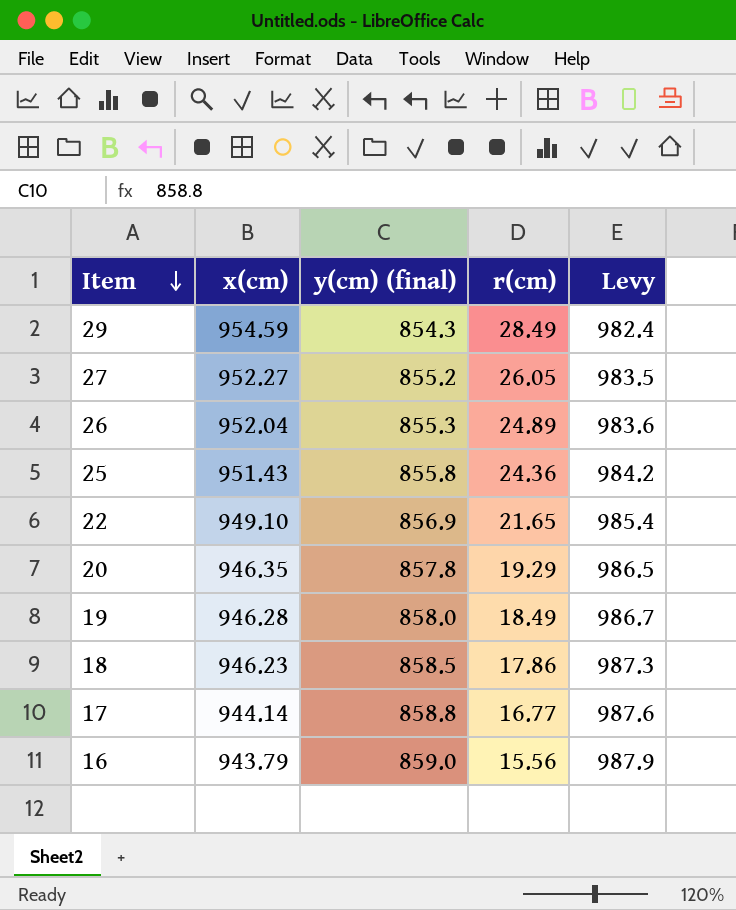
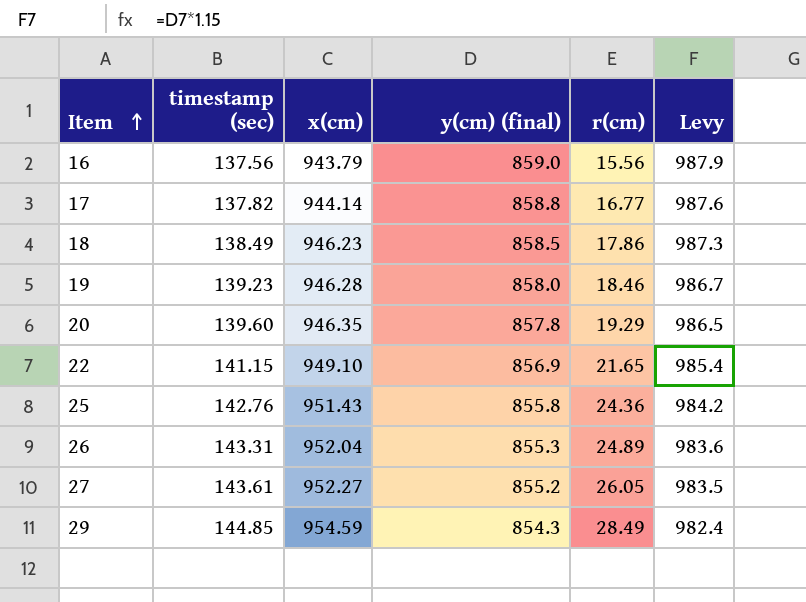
row order: Item descending -> Item ascending
column timestamp (sec) | position: none -> 2
19 | r(cm): 18.49 -> 18.46

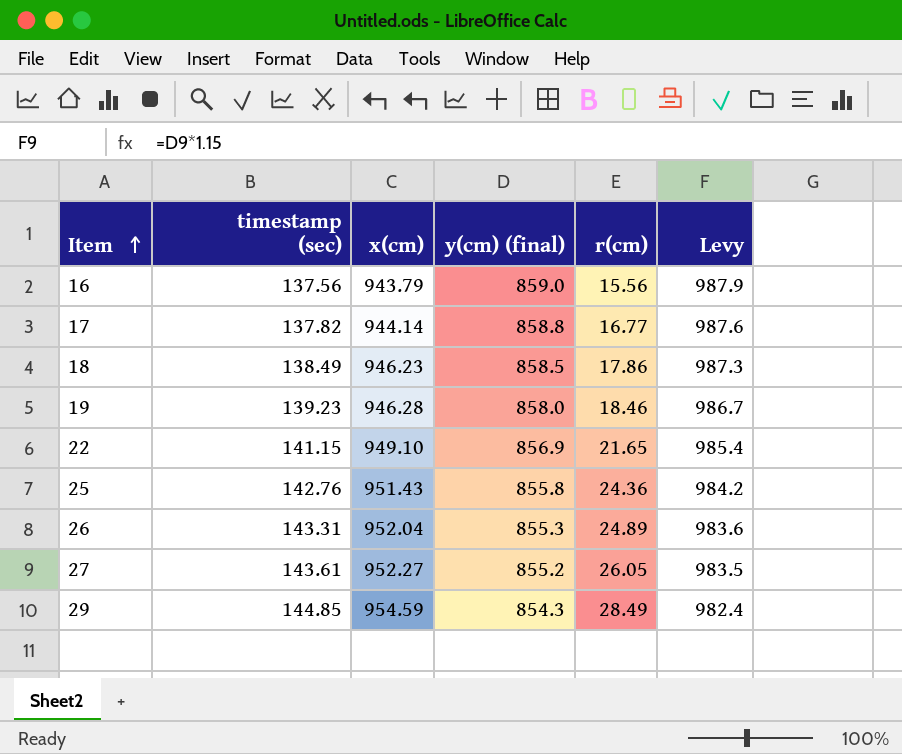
row 20: 139.60 | 946.35 | 857.8 | 19.29 | 986.5 -> none

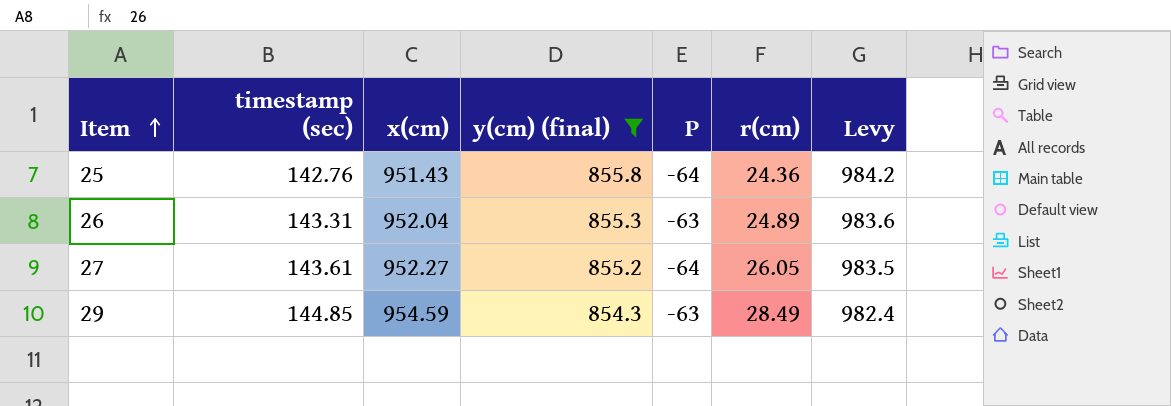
filter: none -> y(cm) (final) <= 855.8
column P | position: none -> 5

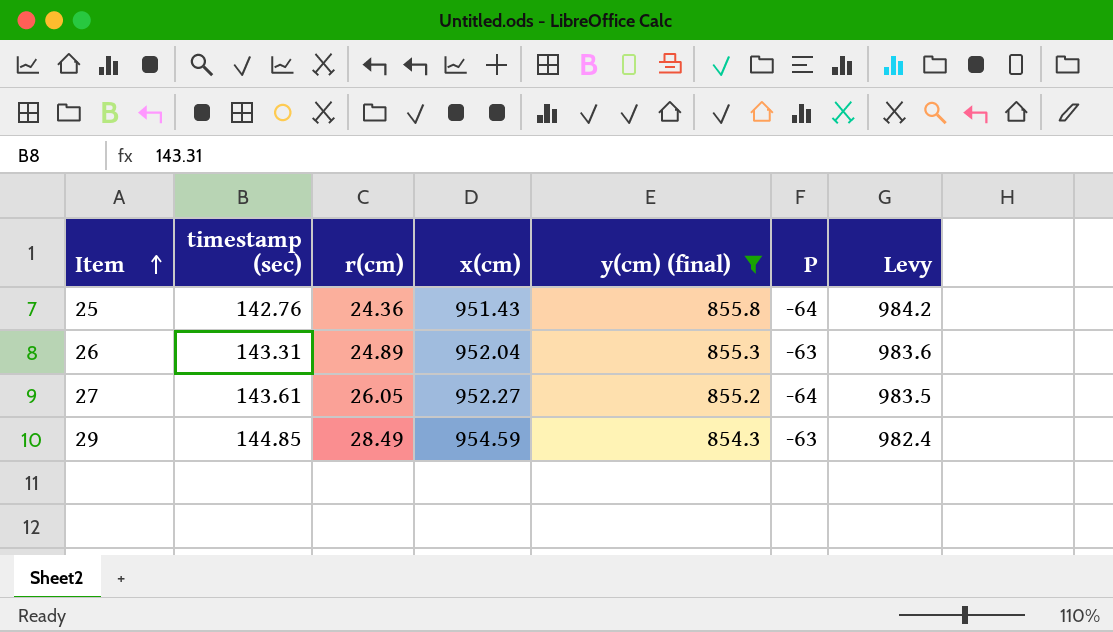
column r(cm) | position: 6 -> 3

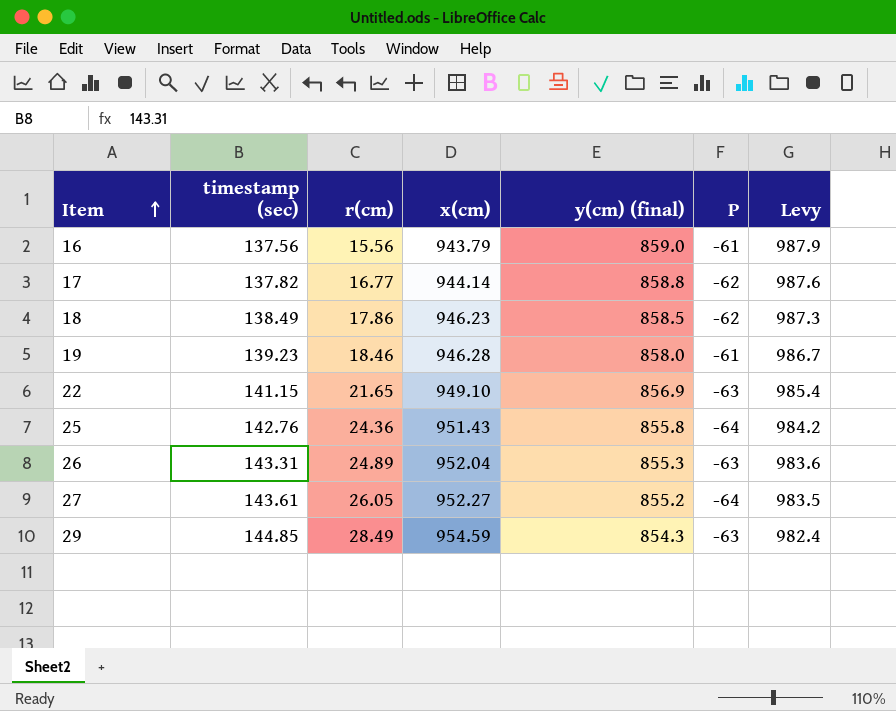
filter: y(cm) (final) <= 855.8 -> none

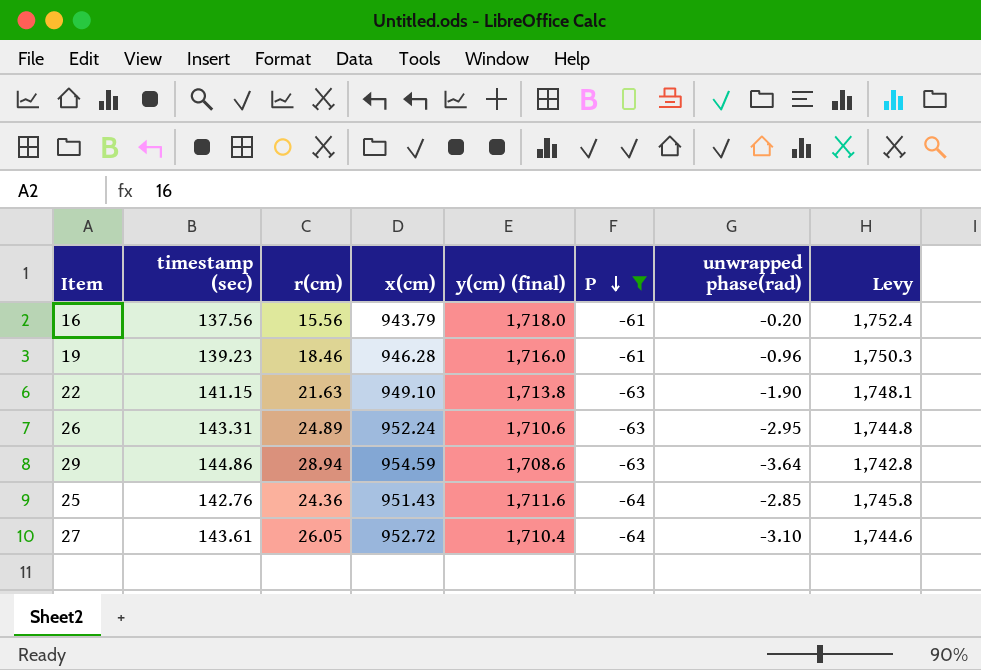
filter: none -> P != -62
row order: Item ascending -> P descending
column unwrapped phase(rad) | position: none -> 7
column Levy | formula: [y(cm) (final)] * 1.15 -> [y(cm) (final)] * 1.02
16 | y(cm) (final): 859.0 -> 1,718.0
19 | y(cm) (final): 858.0 -> 1,716.0
22 | r(cm): 21.65 -> 21.63
22 | y(cm) (final): 856.9 -> 1,713.8
26 | x(cm): 952.04 -> 952.24
26 | y(cm) (final): 855.3 -> 1,710.6
29 | timestamp (sec): 144.85 -> 144.86
29 | r(cm): 28.49 -> 28.94
29 | y(cm) (final): 854.3 -> 1,708.6
25 | y(cm) (final): 855.8 -> 1,711.6
27 | x(cm): 952.27 -> 952.72
27 | y(cm) (final): 855.2 -> 1,710.4

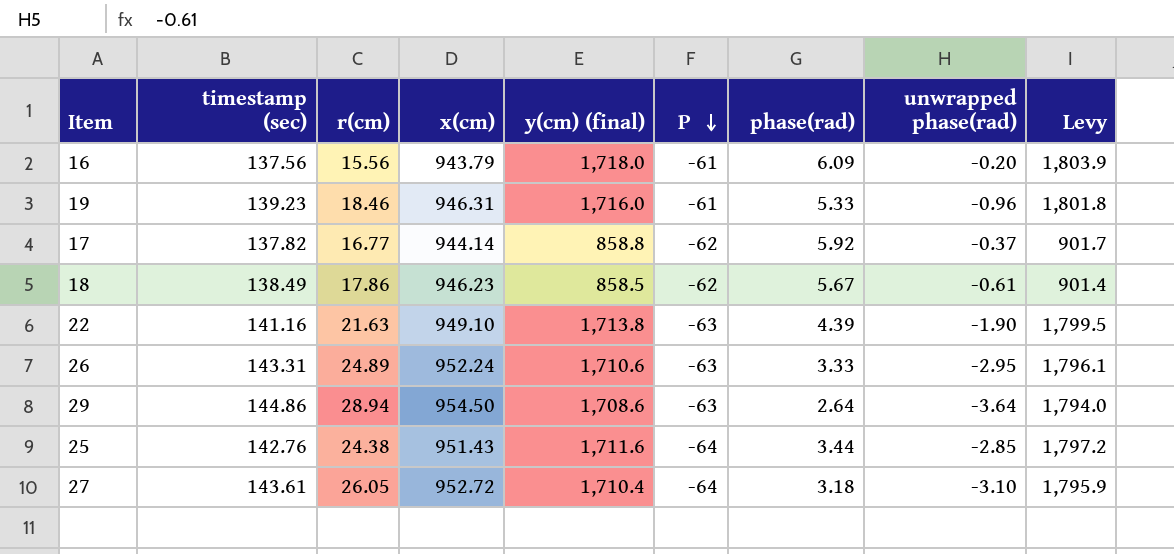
filter: P != -62 -> none
column phase(rad) | position: none -> 7
column Levy | formula: [y(cm) (final)] * 1.02 -> [y(cm) (final)] * 1.05
19 | x(cm): 946.28 -> 946.31
22 | timestamp (sec): 141.15 -> 141.16
29 | x(cm): 954.59 -> 954.50
25 | r(cm): 24.36 -> 24.38

